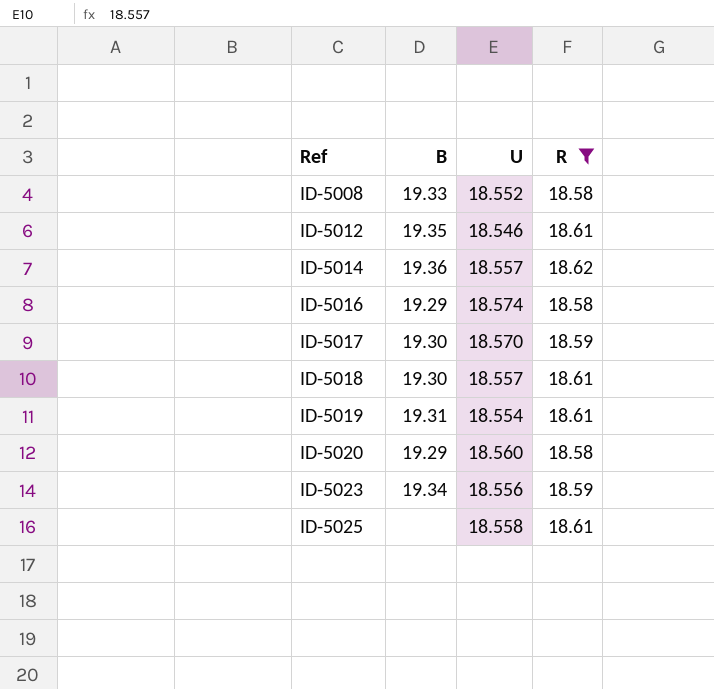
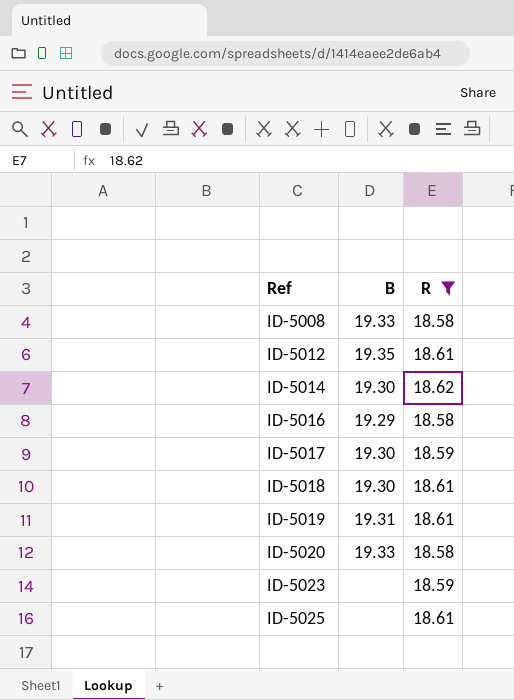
column U | position: 3 -> none
ID-5014 | B: 19.36 -> 19.30
ID-5020 | B: 19.29 -> 19.33
ID-5023 | B: 19.34 -> none

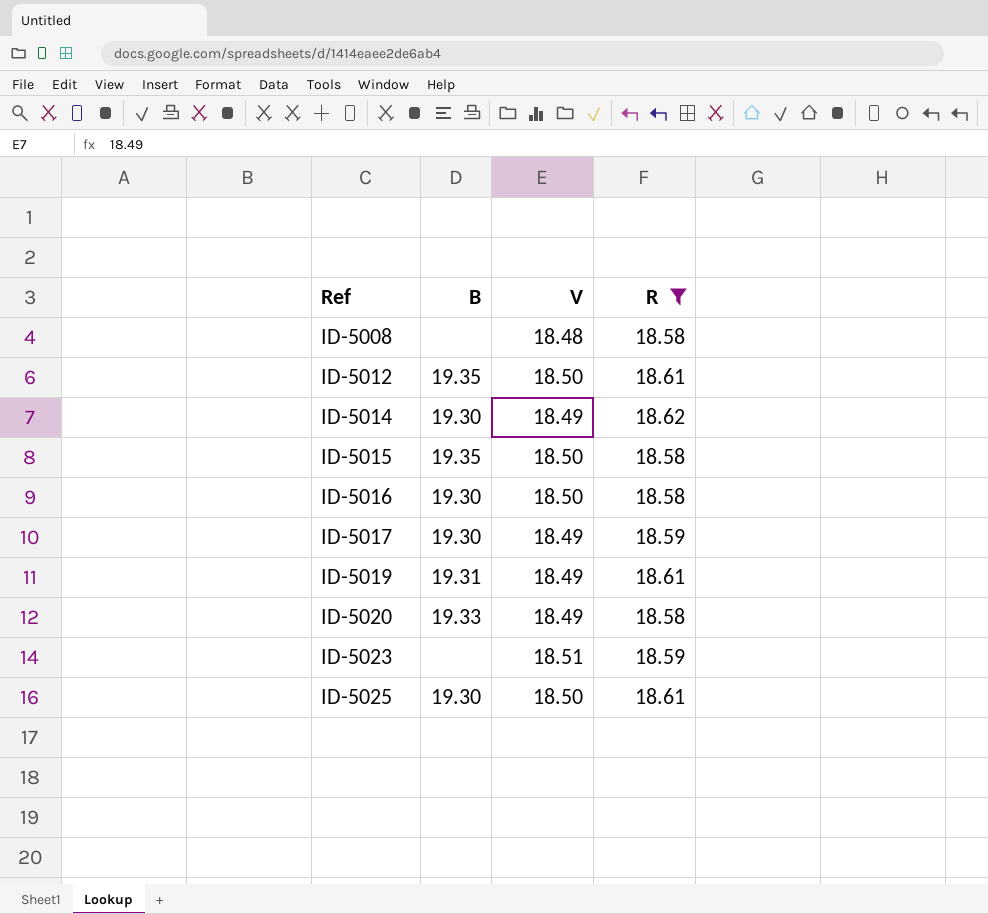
column V | position: none -> 3
row ID-5018: 19.30 | 18.61 -> none
ID-5008 | B: 19.33 -> none
row ID-5015: none -> 19.35 | 18.50 | 18.58
ID-5016 | B: 19.29 -> 19.30
ID-5025 | B: none -> 19.30

